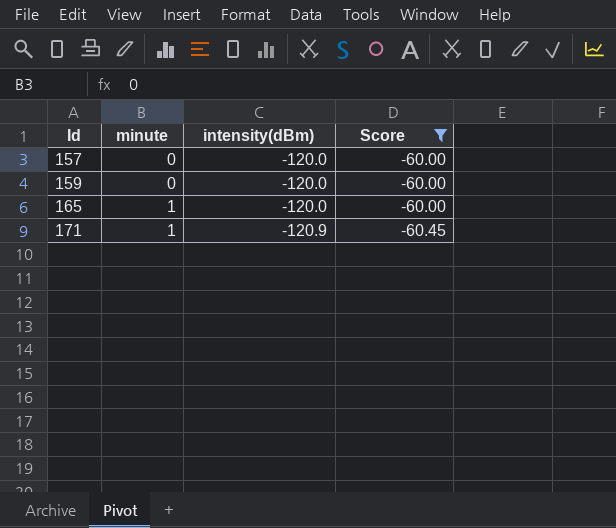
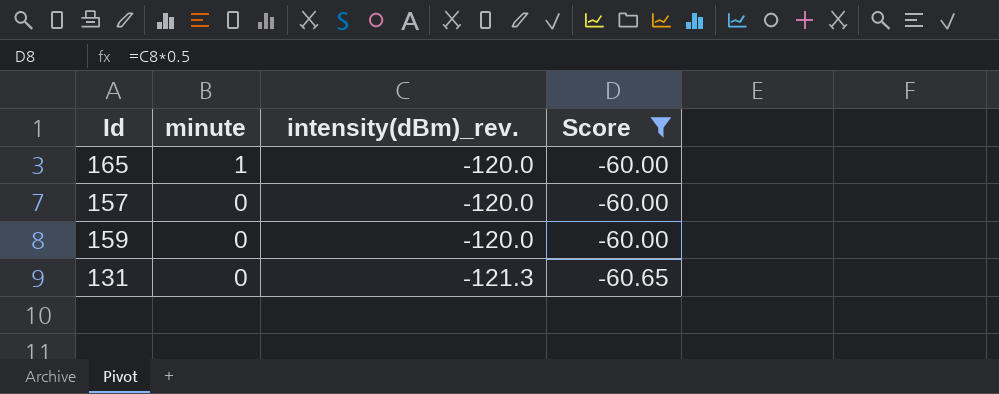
row order: Id ascending -> minute descending
column name: intensity(dBm) -> intensity(dBm)_rev.
row 171: 1 | -120.9 | -60.45 -> none
row 131: none -> 0 | -121.3 | -60.65

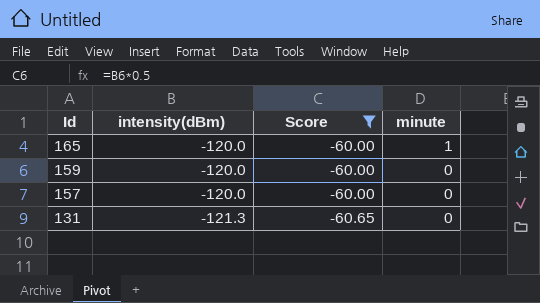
row order: minute descending -> Id descending
column name: intensity(dBm)_rev. -> intensity(dBm)
column minute | position: 2 -> 4

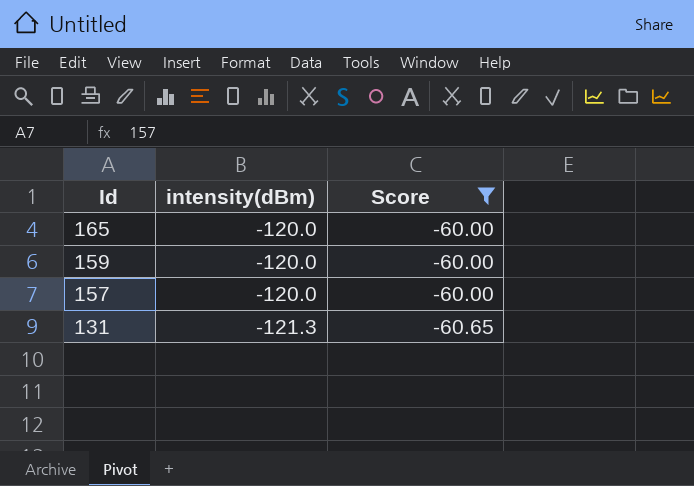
column minute | position: 4 -> none

